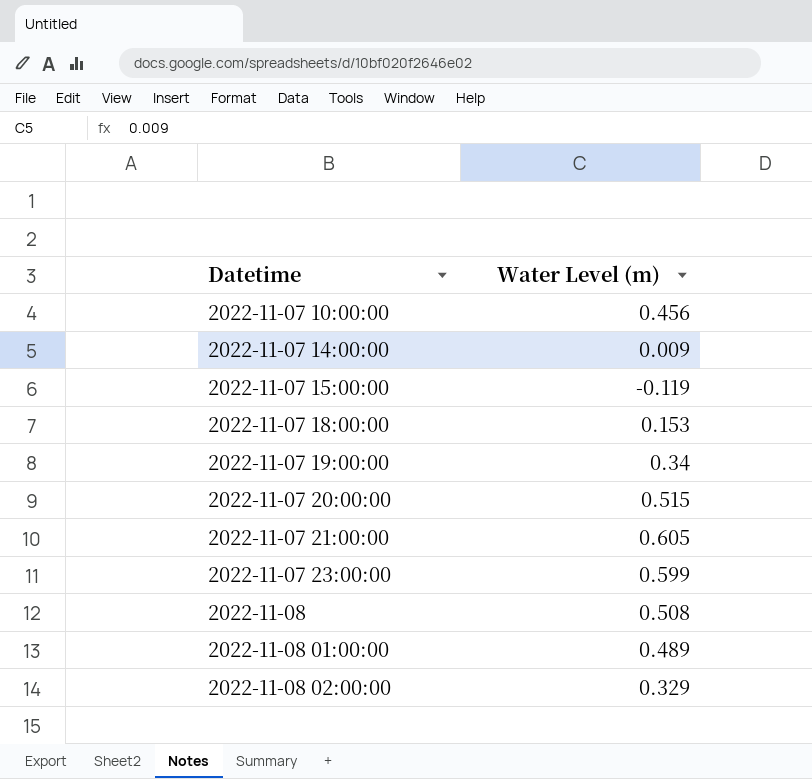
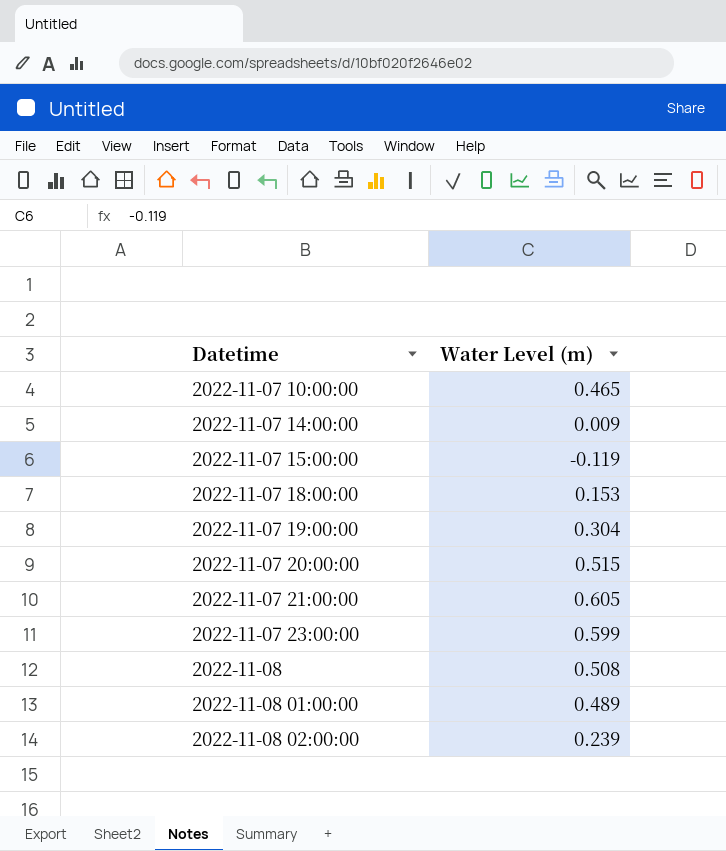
2022-11-07 10:00:00 | Water Level (m): 0.456 -> 0.465
2022-11-07 19:00:00 | Water Level (m): 0.34 -> 0.304
2022-11-08 02:00:00 | Water Level (m): 0.329 -> 0.239

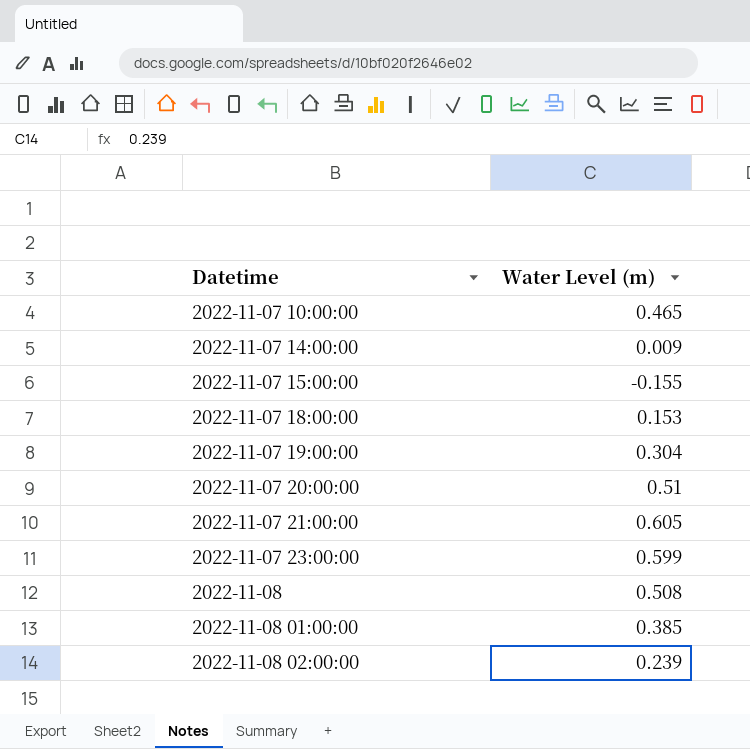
2022-11-07 15:00:00 | Water Level (m): -0.119 -> -0.155
2022-11-07 20:00:00 | Water Level (m): 0.515 -> 0.51
2022-11-08 01:00:00 | Water Level (m): 0.489 -> 0.385

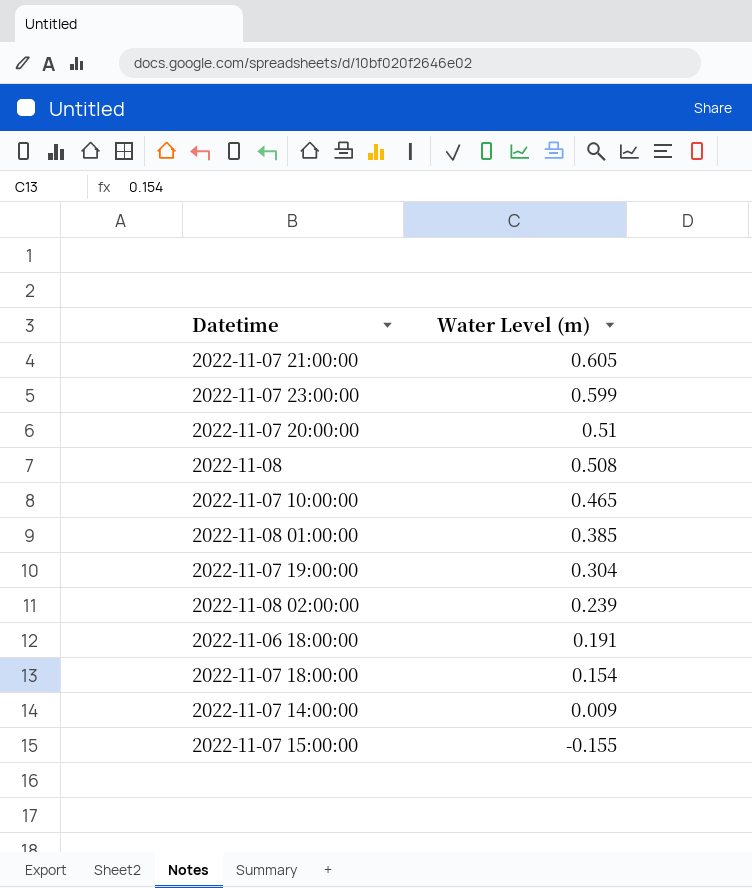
row order: Datetime ascending -> Water Level (m) descending
row 2022-11-06 18:00:00: none -> 0.191
2022-11-07 18:00:00 | Water Level (m): 0.153 -> 0.154

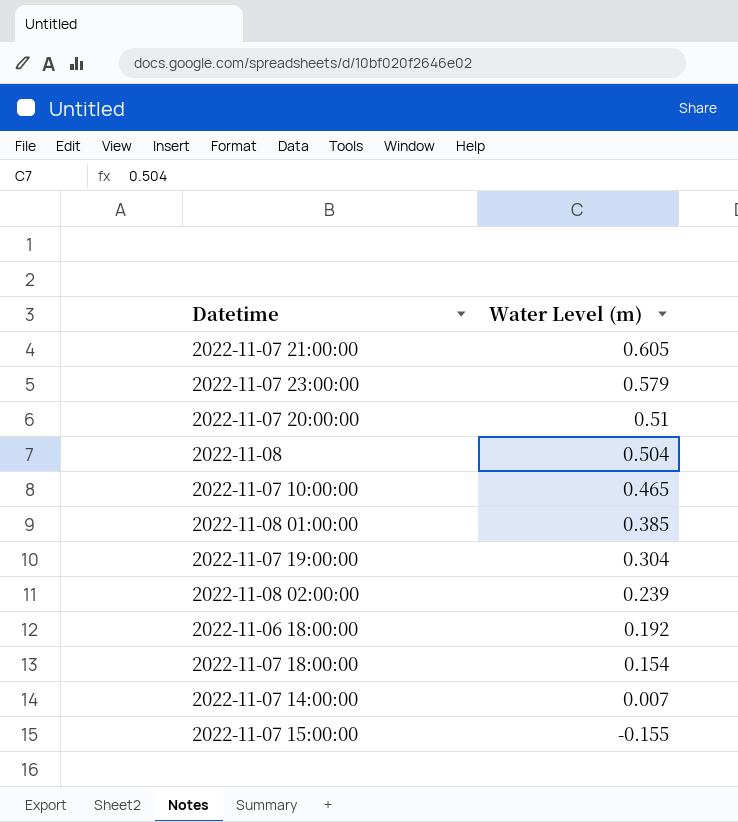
2022-11-07 23:00:00 | Water Level (m): 0.599 -> 0.579
2022-11-08 | Water Level (m): 0.508 -> 0.504
2022-11-06 18:00:00 | Water Level (m): 0.191 -> 0.192
2022-11-07 14:00:00 | Water Level (m): 0.009 -> 0.007

